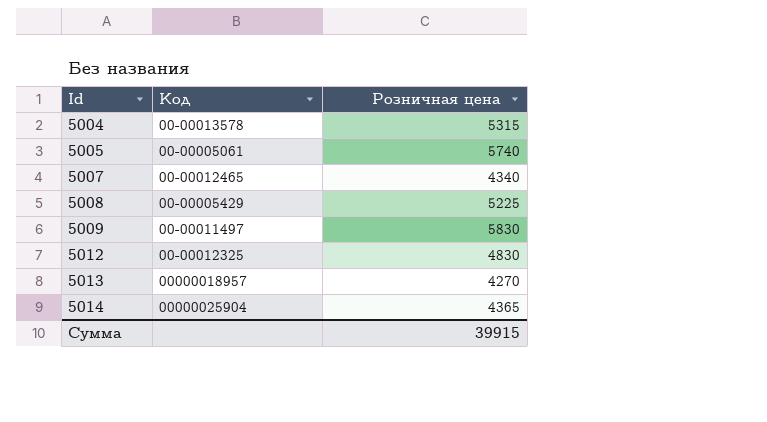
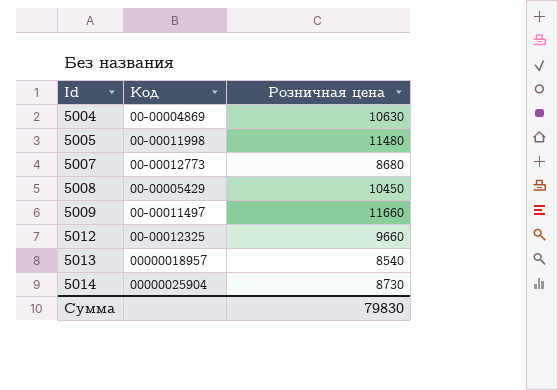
5004 | Код: 00-00013578 -> 00-00004869
5004 | Розничная цена: 5315 -> 10630
5005 | Код: 00-00005061 -> 00-00011998
5005 | Розничная цена: 5740 -> 11480
5007 | Код: 00-00012465 -> 00-00012773
5007 | Розничная цена: 4340 -> 8680
5008 | Розничная цена: 5225 -> 10450
5009 | Розничная цена: 5830 -> 11660
5012 | Розничная цена: 4830 -> 9660
5013 | Розничная цена: 4270 -> 8540
5014 | Розничная цена: 4365 -> 8730
Сумма | Розничная цена: 39915 -> 79830

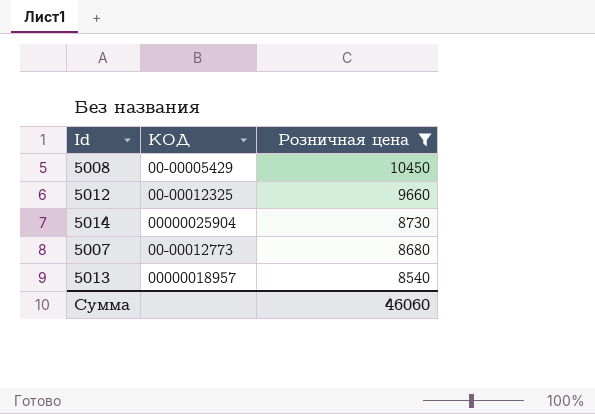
filter: none -> Розничная цена <= 10450
row order: Id ascending -> Розничная цена descending
column name: Код -> КОД
Сумма | Розничная цена: 79830 -> 46060

